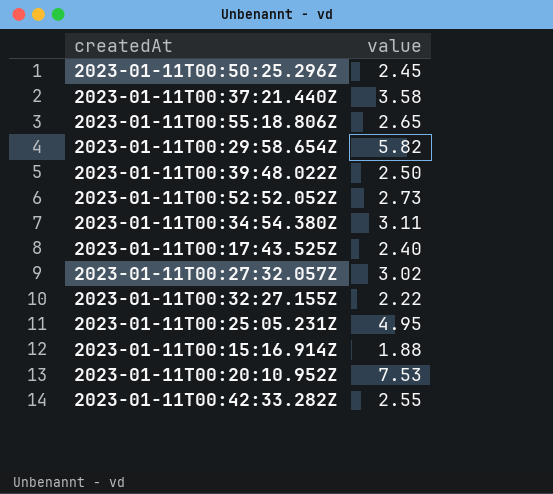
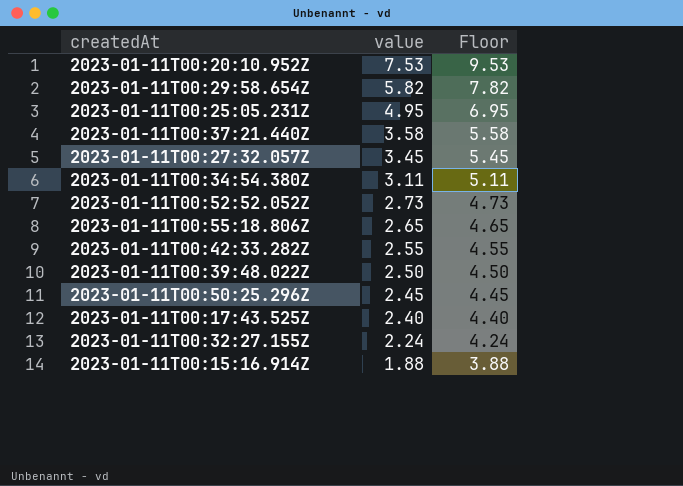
row order: none -> value descending
column Floor | formula: none -> [value] + 2
2023-01-11T00:27:32.057Z | value: 3.02 -> 3.45
2023-01-11T00:32:27.155Z | value: 2.22 -> 2.24

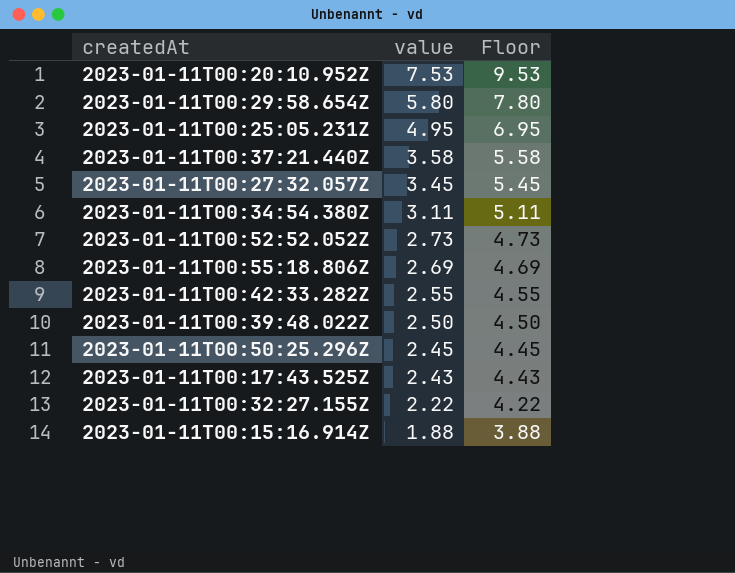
2023-01-11T00:29:58.654Z | value: 5.82 -> 5.80
2023-01-11T00:29:58.654Z | Floor: 7.82 -> 7.80
2023-01-11T00:55:18.806Z | value: 2.65 -> 2.69
2023-01-11T00:55:18.806Z | Floor: 4.65 -> 4.69
2023-01-11T00:17:43.525Z | value: 2.40 -> 2.43
2023-01-11T00:17:43.525Z | Floor: 4.40 -> 4.43
2023-01-11T00:32:27.155Z | value: 2.24 -> 2.22
2023-01-11T00:32:27.155Z | Floor: 4.24 -> 4.22

